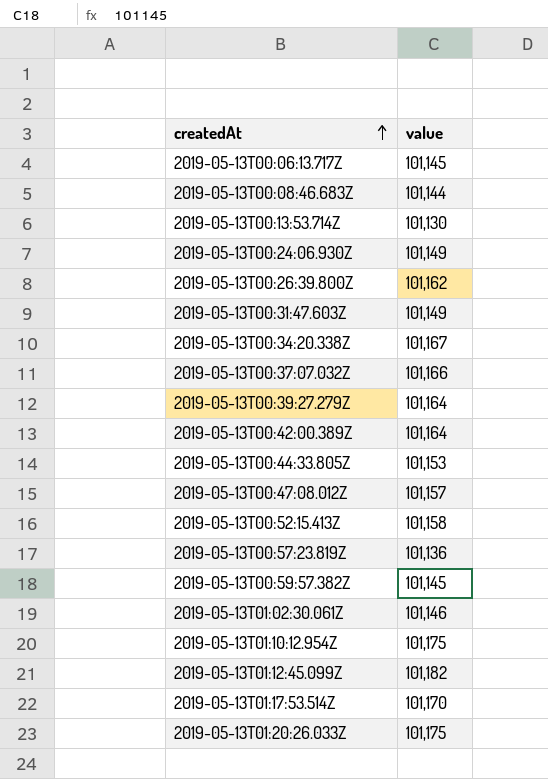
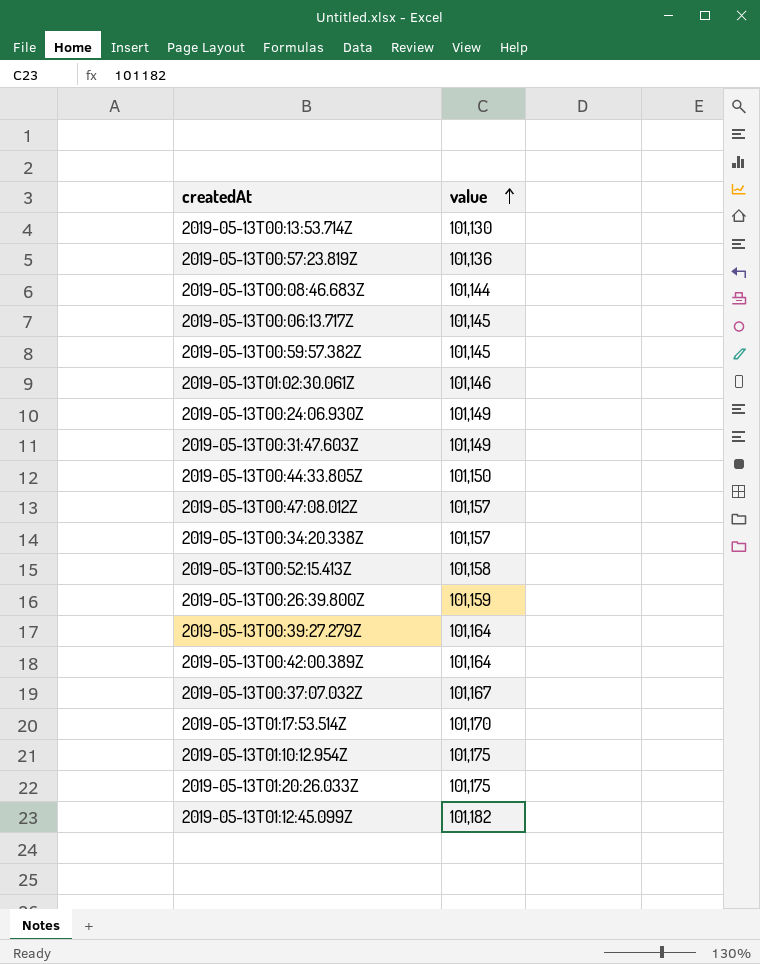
row order: createdAt ascending -> value ascending
2019-05-13T00:44:33.805Z | value: 101,153 -> 101,150
2019-05-13T00:34:20.338Z | value: 101,167 -> 101,157
2019-05-13T00:26:39.800Z | value: 101,162 -> 101,159
2019-05-13T00:37:07.032Z | value: 101,166 -> 101,167

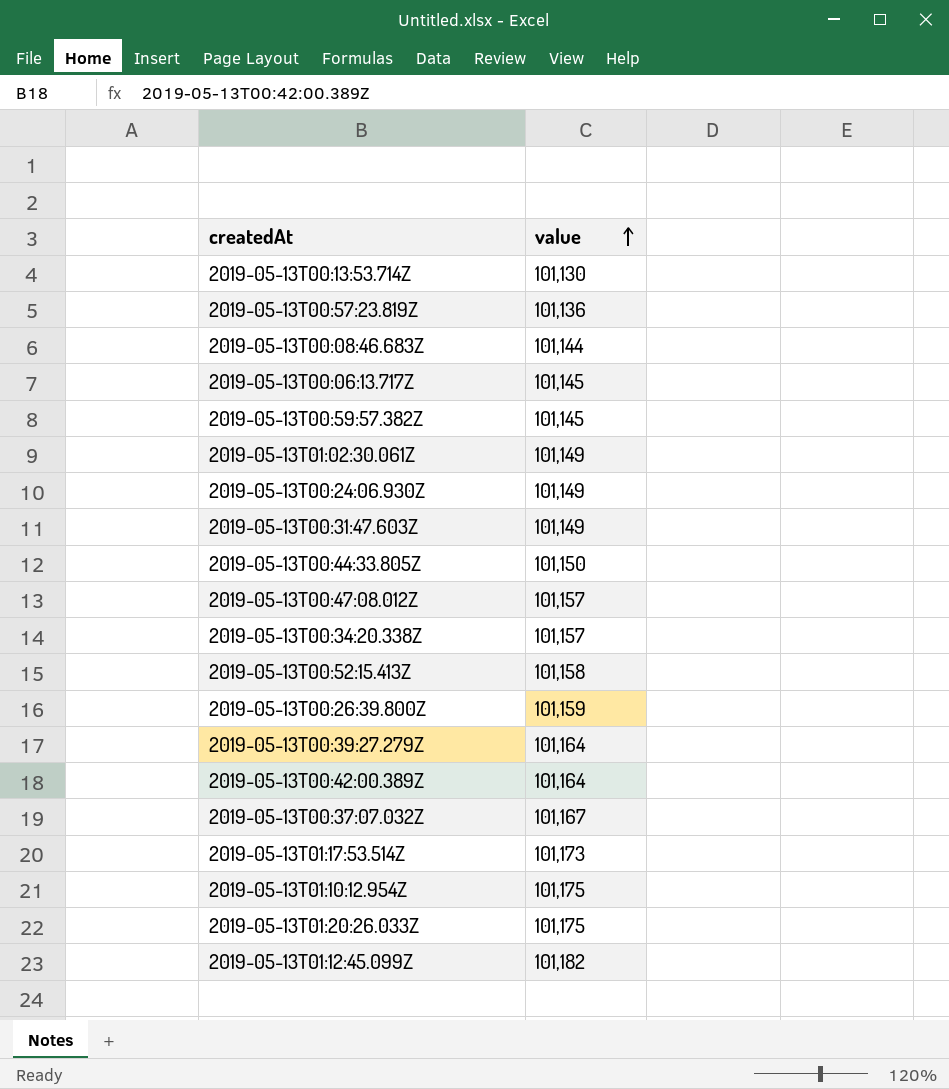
2019-05-13T01:02:30.061Z | value: 101,146 -> 101,149
2019-05-13T01:17:53.514Z | value: 101,170 -> 101,173

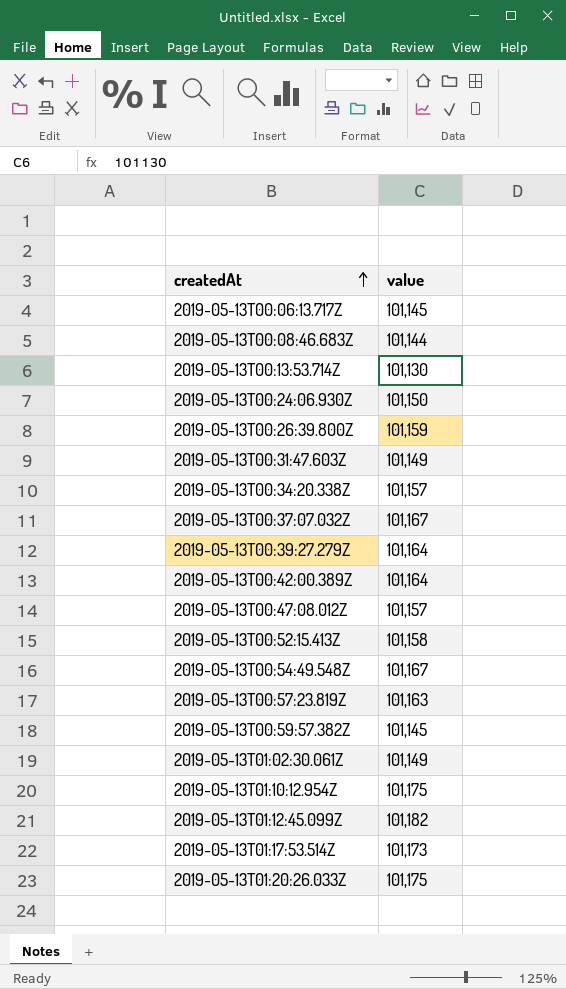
row order: value ascending -> createdAt ascending
row 2019-05-13T00:44:33.805Z: 101,150 -> none
2019-05-13T00:24:06.930Z | value: 101,149 -> 101,150
row 2019-05-13T00:54:49.548Z: none -> 101,167
2019-05-13T00:57:23.819Z | value: 101,136 -> 101,163

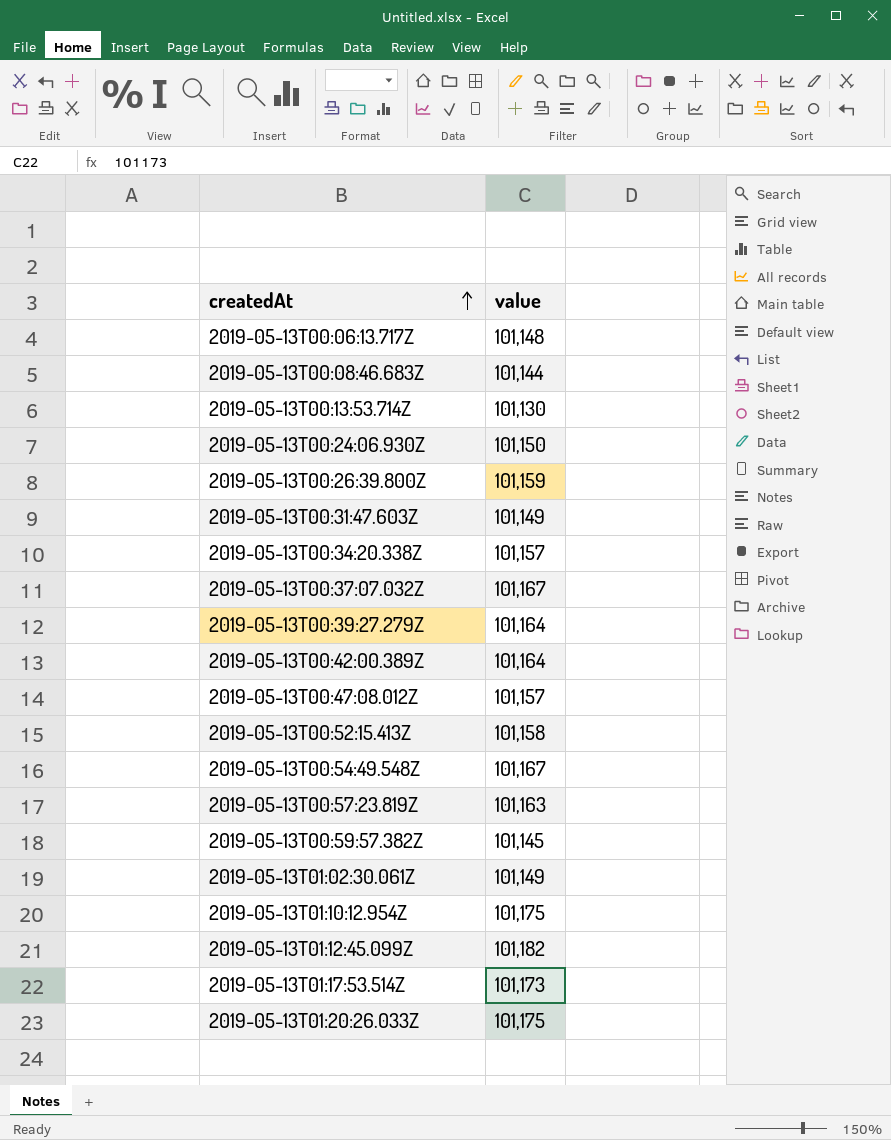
2019-05-13T00:06:13.717Z | value: 101,145 -> 101,148

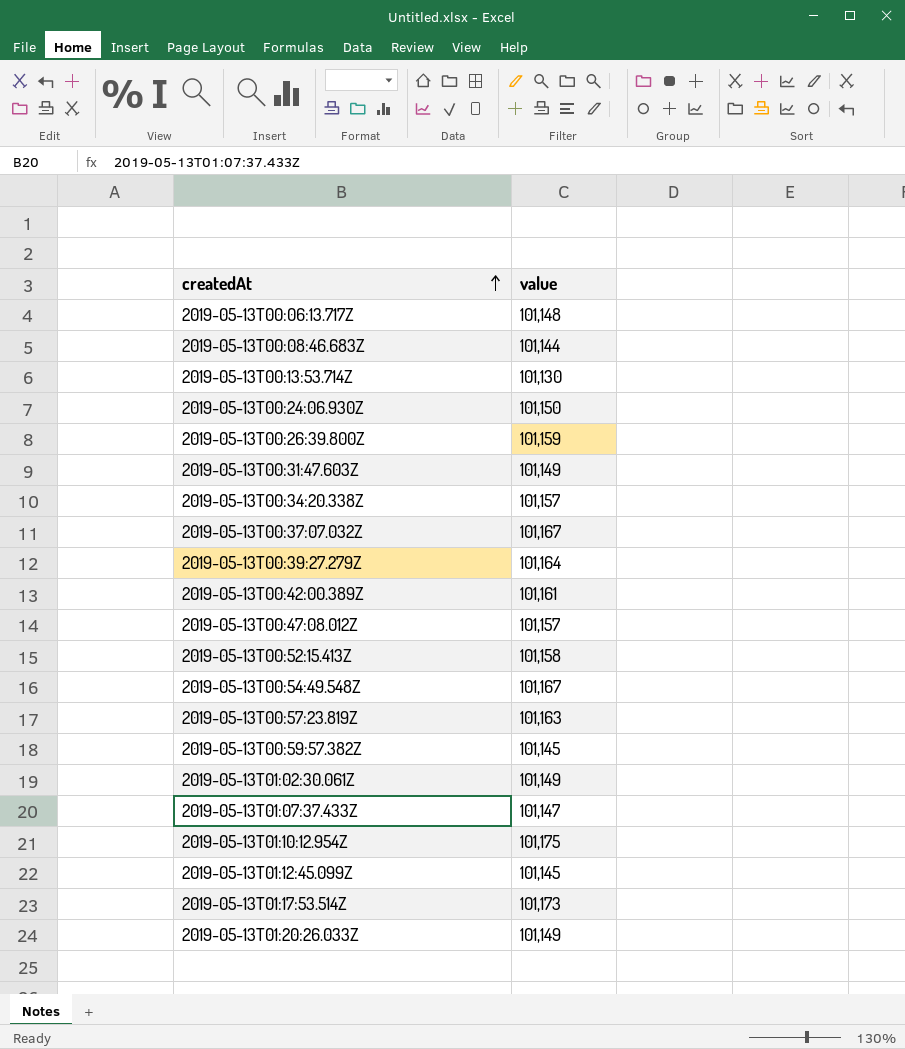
2019-05-13T00:42:00.389Z | value: 101,164 -> 101,161
row 2019-05-13T01:07:37.433Z: none -> 101,147
2019-05-13T01:12:45.099Z | value: 101,182 -> 101,145
2019-05-13T01:20:26.033Z | value: 101,175 -> 101,149

